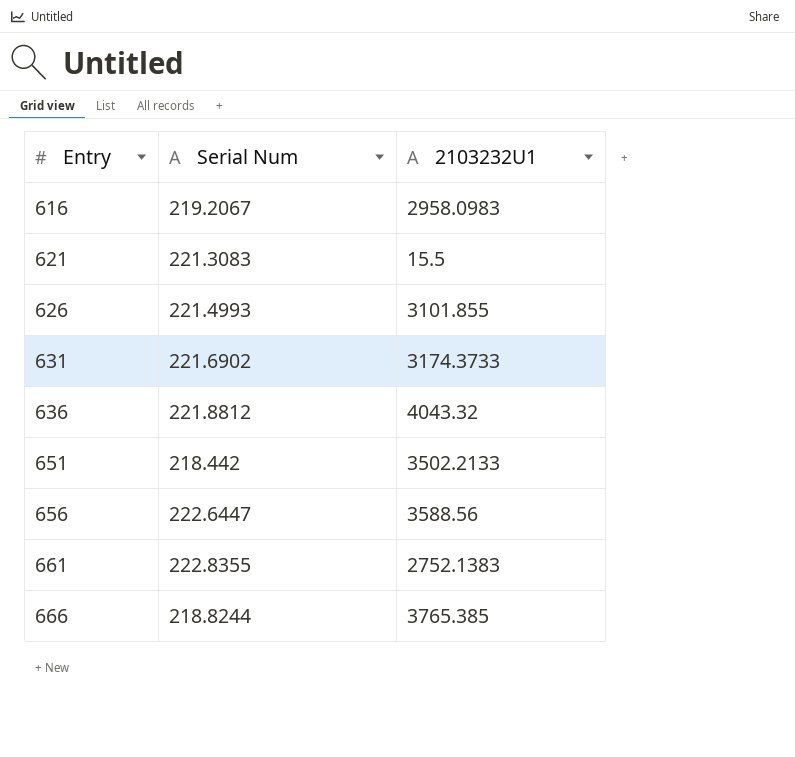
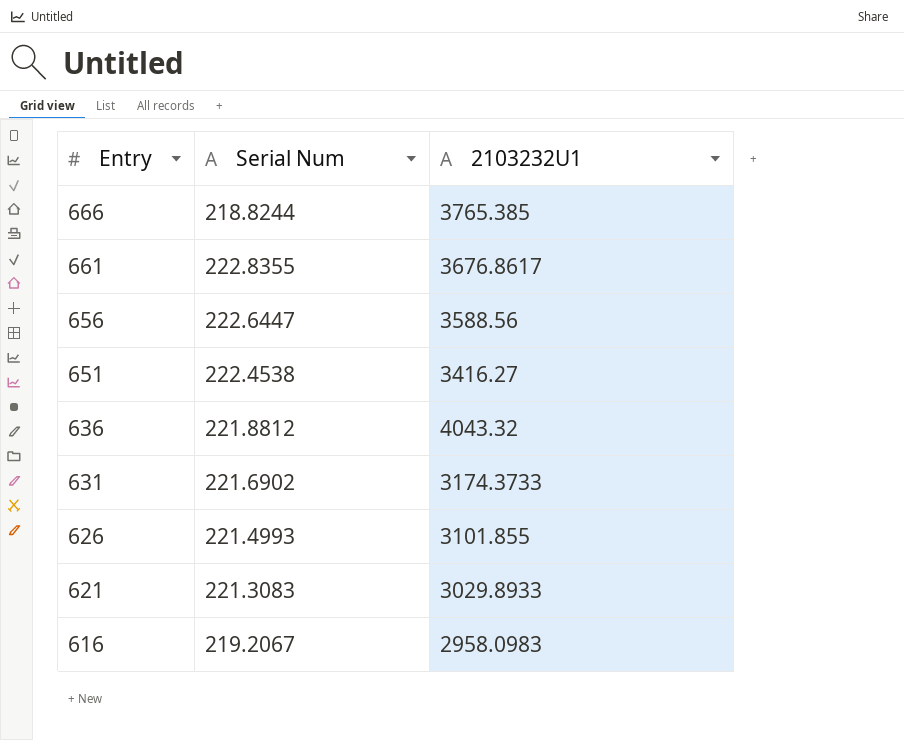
row order: Entry ascending -> Entry descending
661 | 2103232U1: 2752.1383 -> 3676.8617
651 | Serial Num: 218.442 -> 222.4538
651 | 2103232U1: 3502.2133 -> 3416.27
621 | 2103232U1: 15.5 -> 3029.8933

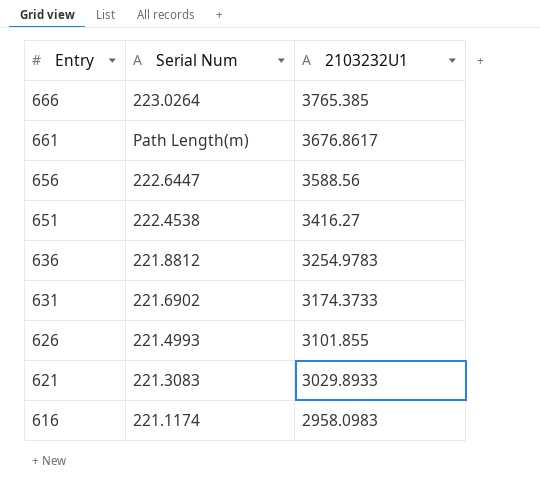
666 | Serial Num: 218.8244 -> 223.0264
661 | Serial Num: 222.8355 -> Path Length(m)
636 | 2103232U1: 4043.32 -> 3254.9783
616 | Serial Num: 219.2067 -> 221.1174

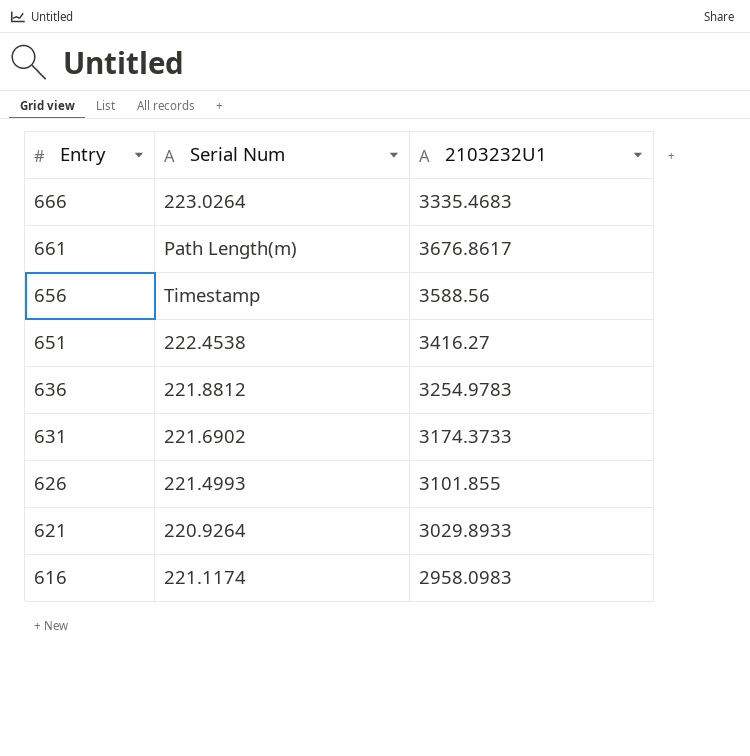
666 | 2103232U1: 3765.385 -> 3335.4683
656 | Serial Num: 222.6447 -> Timestamp
621 | Serial Num: 221.3083 -> 220.9264

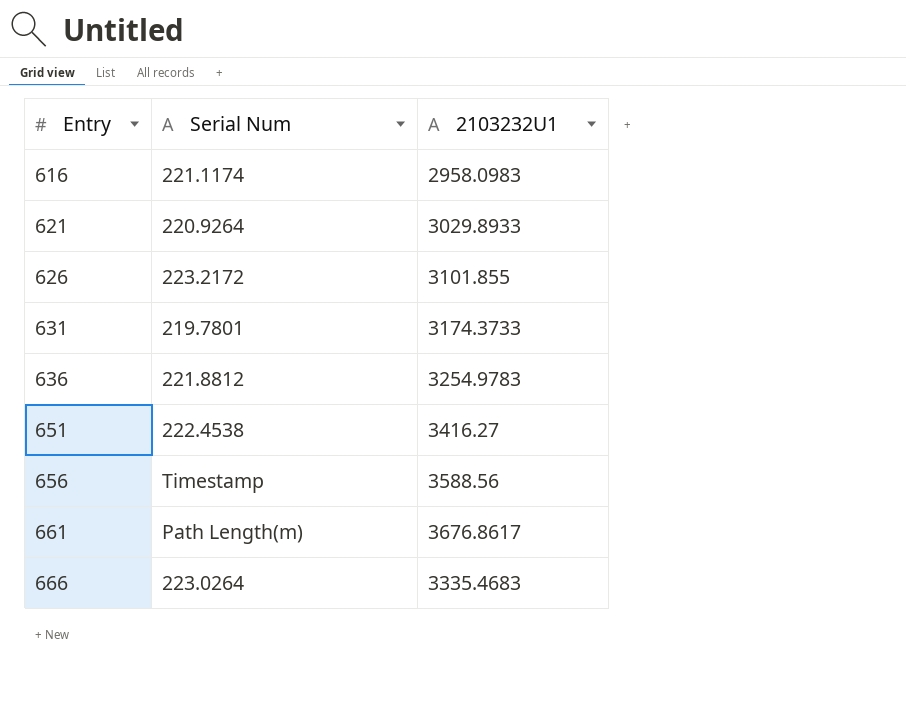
row order: Entry descending -> Entry ascending
626 | Serial Num: 221.4993 -> 223.2172
631 | Serial Num: 221.6902 -> 219.7801

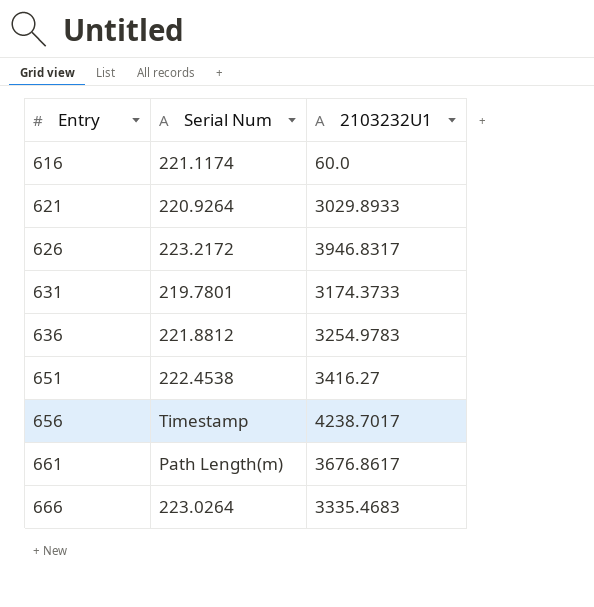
616 | 2103232U1: 2958.0983 -> 60.0
626 | 2103232U1: 3101.855 -> 3946.8317
656 | 2103232U1: 3588.56 -> 4238.7017

